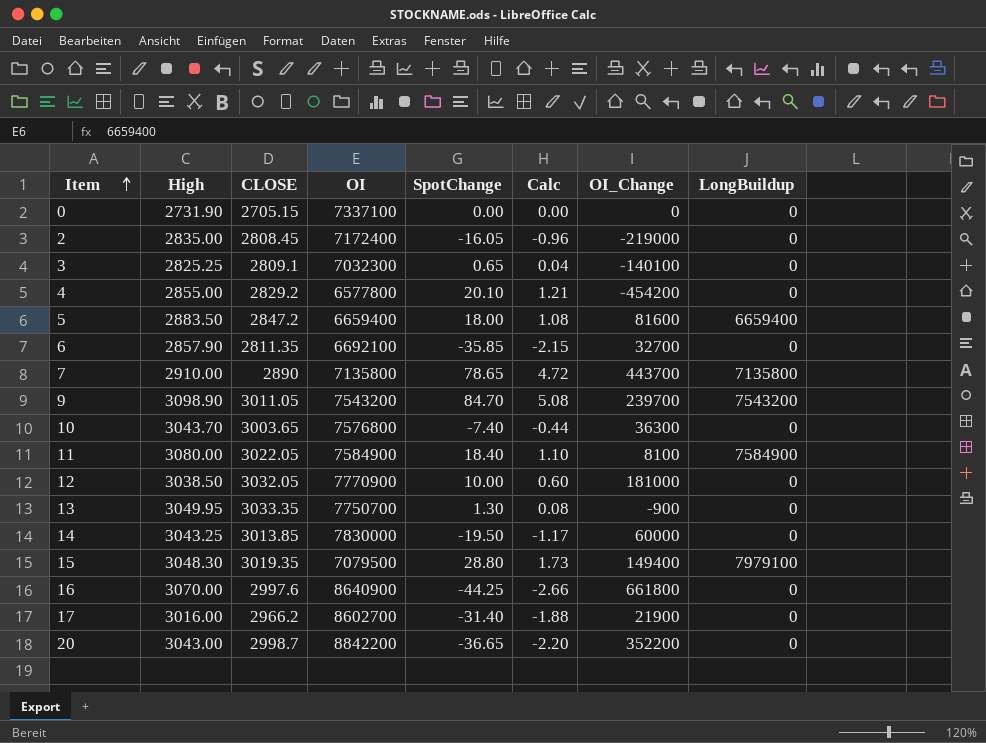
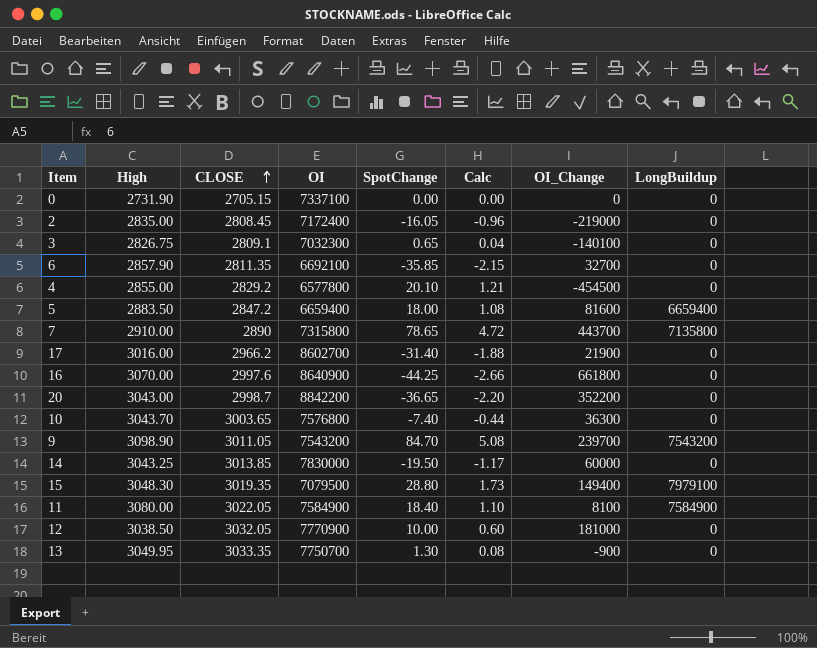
row order: Item ascending -> CLOSE ascending
3 | High: 2825.25 -> 2826.75
4 | OI_Change: -454200 -> -454500
7 | OI: 7135800 -> 7315800

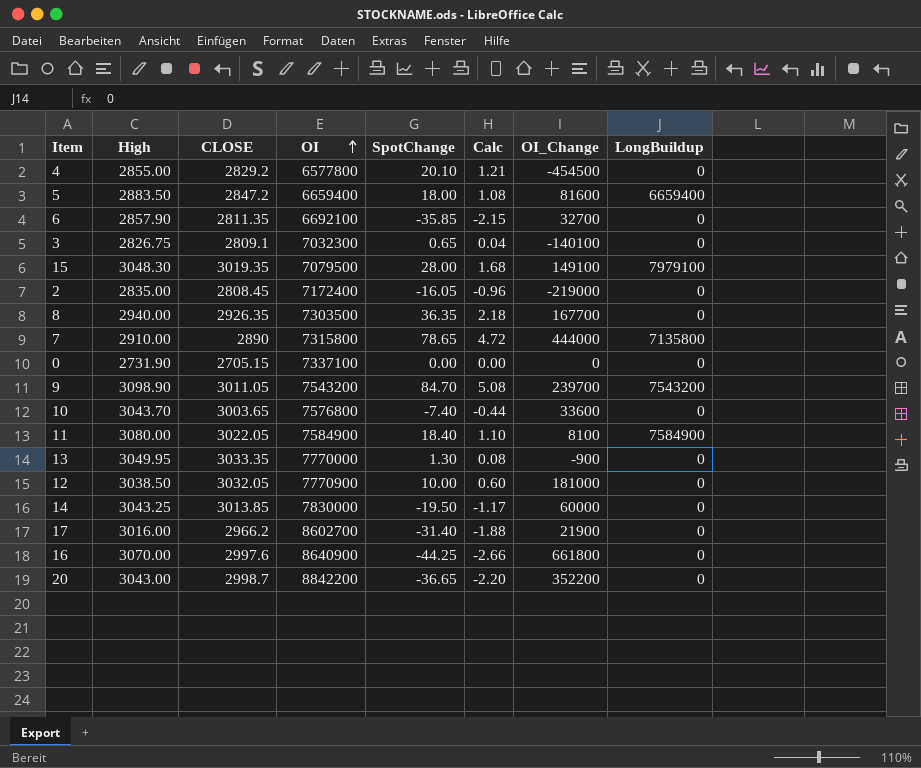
row order: CLOSE ascending -> OI ascending
15 | SpotChange: 28.80 -> 28.00
15 | Calc: 1.73 -> 1.68
15 | OI_Change: 149400 -> 149100
row 8: none -> 2940.00 | 2926.35 | 7303500 | 36.35 | 2.18 | 167700 | 0
7 | OI_Change: 443700 -> 444000
10 | OI_Change: 36300 -> 33600
13 | OI: 7750700 -> 7770000

